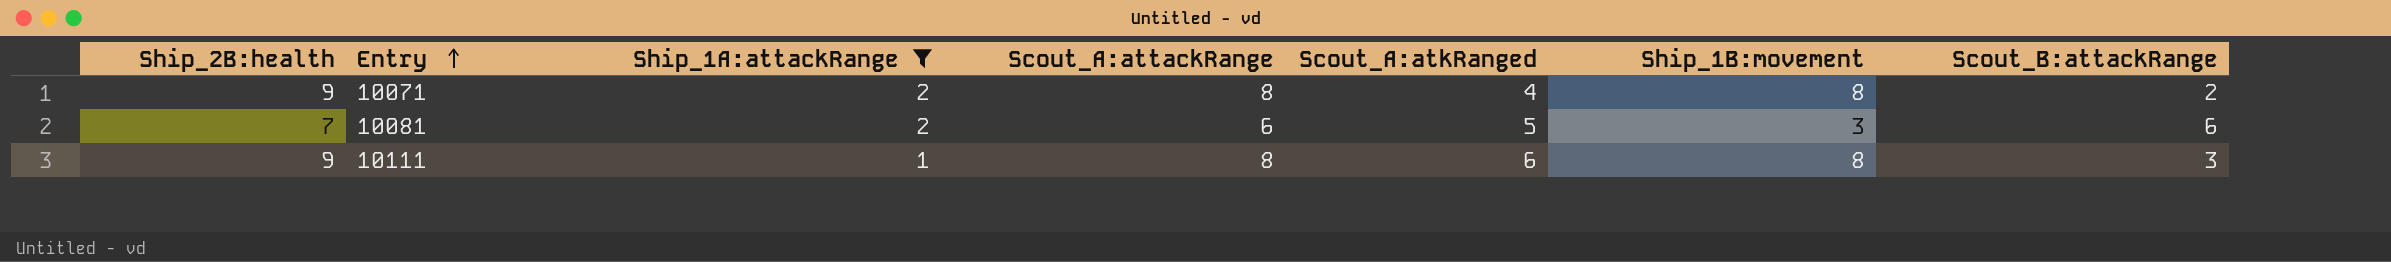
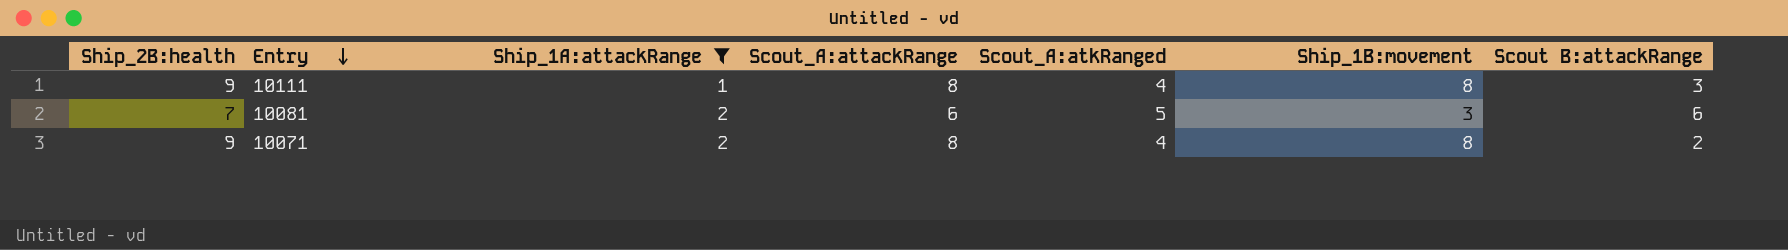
row order: Entry ascending -> Entry descending
column name: Scout_B:attackRange -> Scout B:attackRange
10111 | Scout_A:atkRanged: 6 -> 4

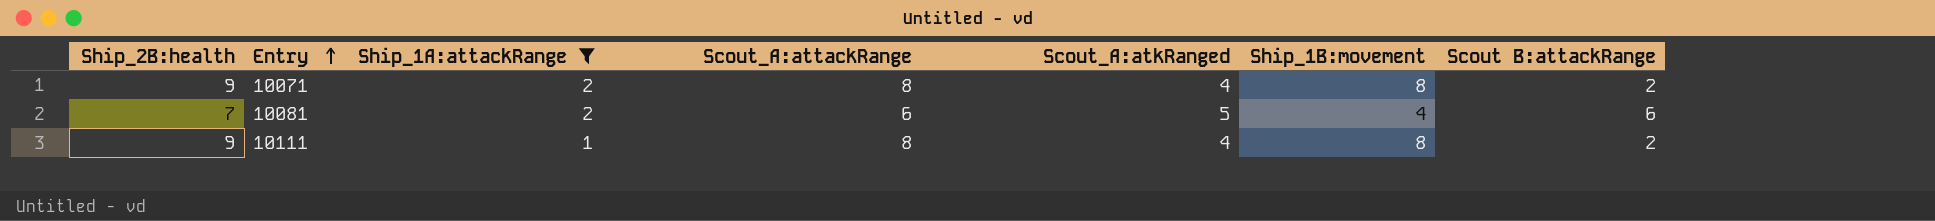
row order: Entry descending -> Entry ascending
10081 | Ship_1B:movement: 3 -> 4
10111 | Scout B:attackRange: 3 -> 2

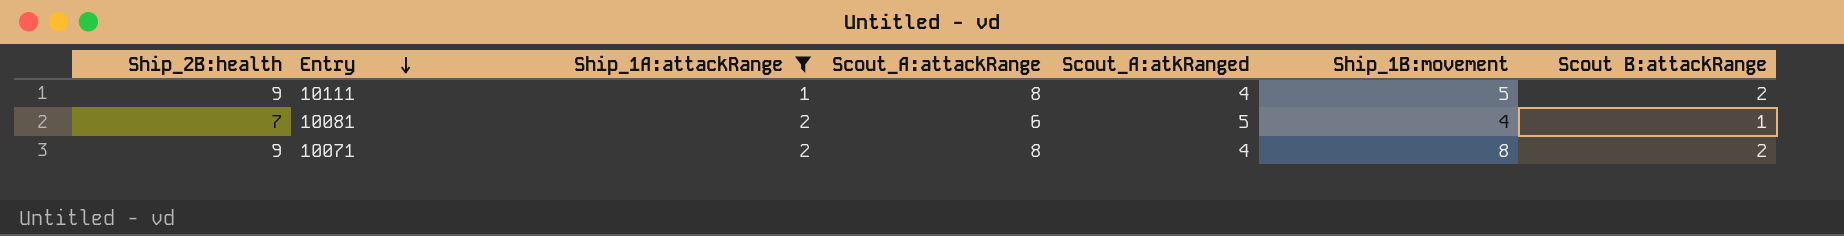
row order: Entry ascending -> Entry descending
10111 | Ship_1B:movement: 8 -> 5
10081 | Scout B:attackRange: 6 -> 1

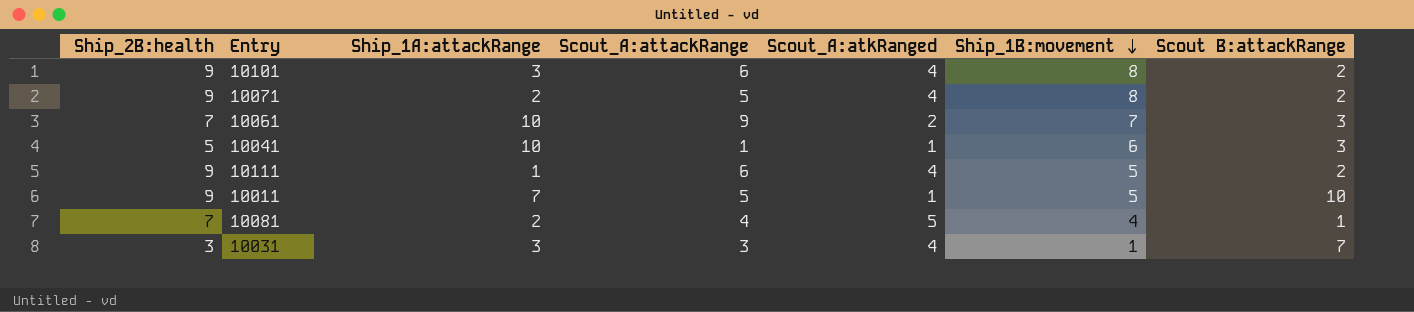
filter: Ship_1A:attackRange <= 2 -> none
row order: Entry descending -> Ship_1B:movement descending
10071 | Scout_A:attackRange: 8 -> 5
10111 | Scout_A:attackRange: 8 -> 6
10081 | Scout_A:attackRange: 6 -> 4

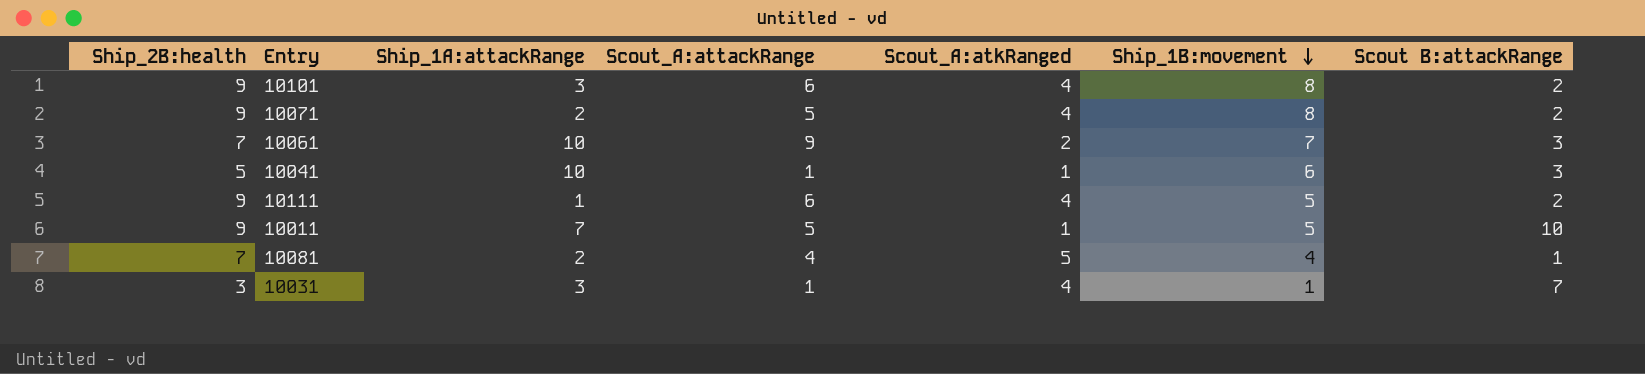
10031 | Scout_A:attackRange: 3 -> 1

